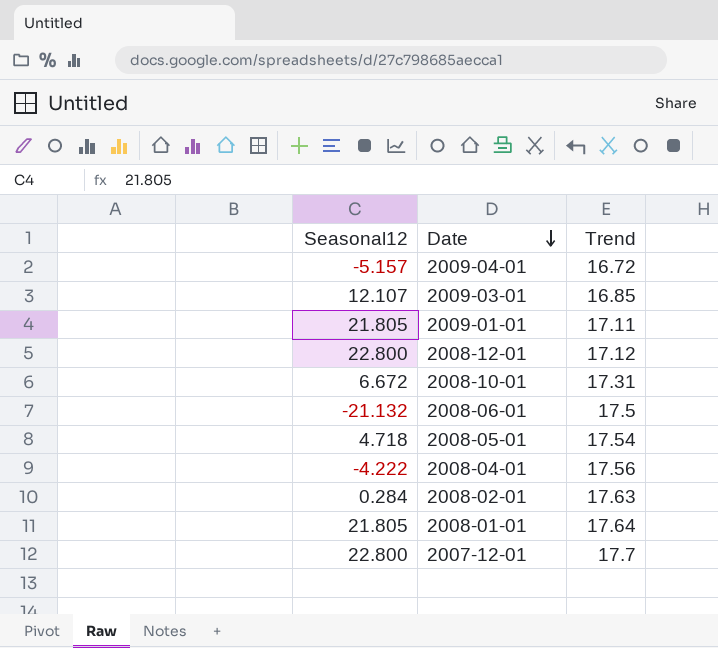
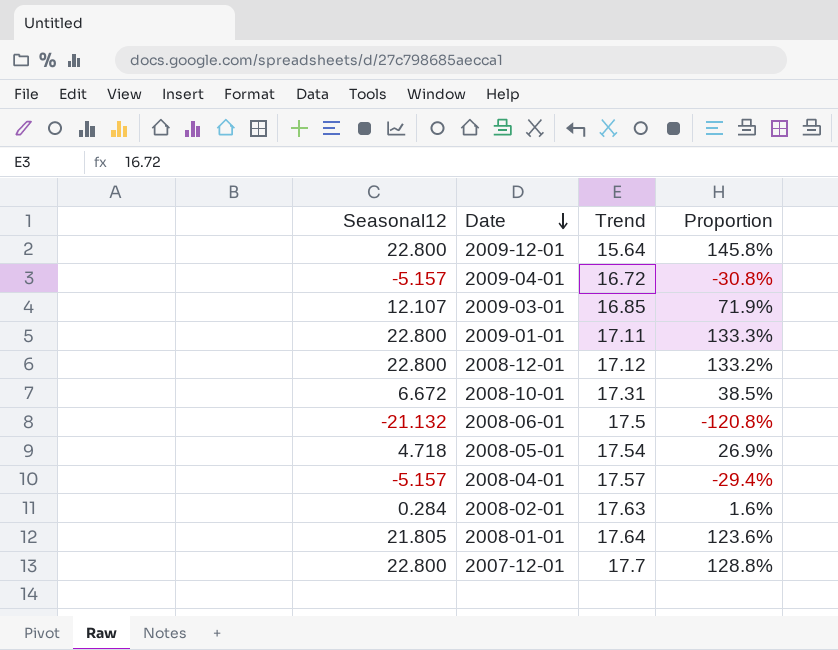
column Proportion | formula: none -> [Seasonal12] / [Trend]
row 2009-12-01: none -> 22.800 | 15.64 | 145.8%
2009-01-01 | Seasonal12: 21.805 -> 22.800
2008-04-01 | Seasonal12: -4.222 -> -5.157
2008-04-01 | Trend: 17.56 -> 17.57

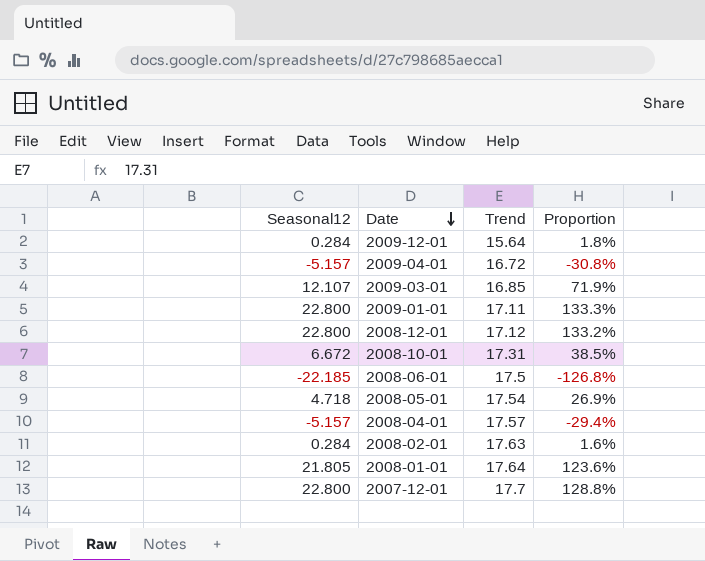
2009-12-01 | Seasonal12: 22.800 -> 0.284
2009-12-01 | Proportion: 145.8% -> 1.8%
2008-06-01 | Seasonal12: -21.132 -> -22.185
2008-06-01 | Proportion: -120.8% -> -126.8%

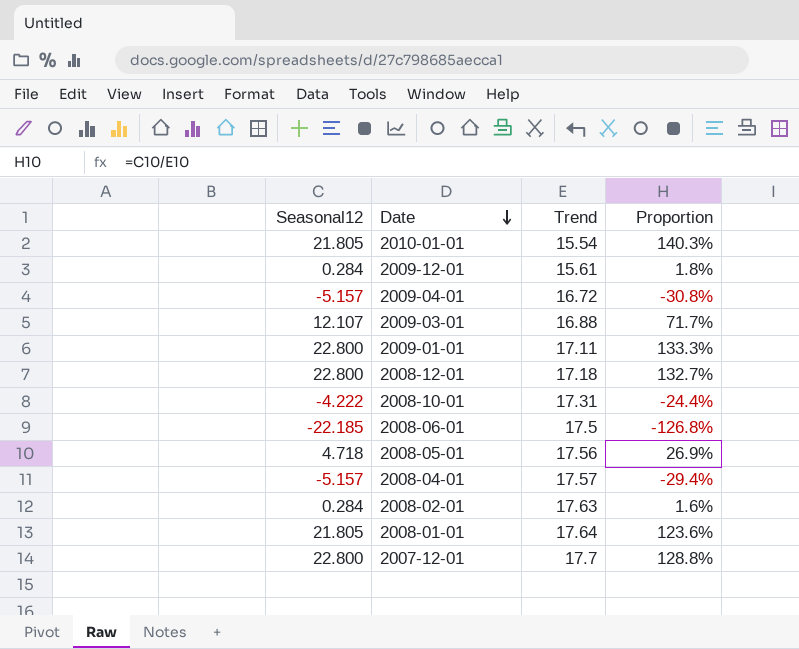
row 2010-01-01: none -> 21.805 | 15.54 | 140.3%
2009-12-01 | Trend: 15.64 -> 15.61
2009-03-01 | Trend: 16.85 -> 16.88
2009-03-01 | Proportion: 71.9% -> 71.7%
2008-12-01 | Trend: 17.12 -> 17.18
2008-12-01 | Proportion: 133.2% -> 132.7%
2008-10-01 | Seasonal12: 6.672 -> -4.222
2008-10-01 | Proportion: 38.5% -> -24.4%
2008-05-01 | Trend: 17.54 -> 17.56

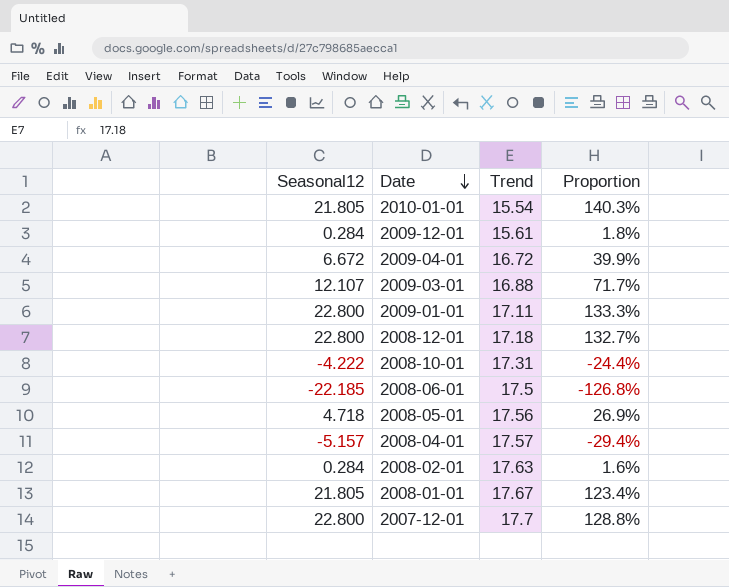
2009-04-01 | Seasonal12: -5.157 -> 6.672
2009-04-01 | Proportion: -30.8% -> 39.9%
2008-01-01 | Trend: 17.64 -> 17.67
2008-01-01 | Proportion: 123.6% -> 123.4%

